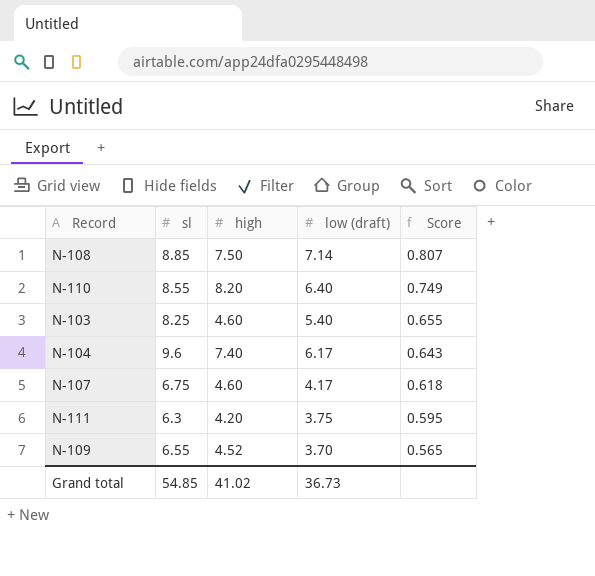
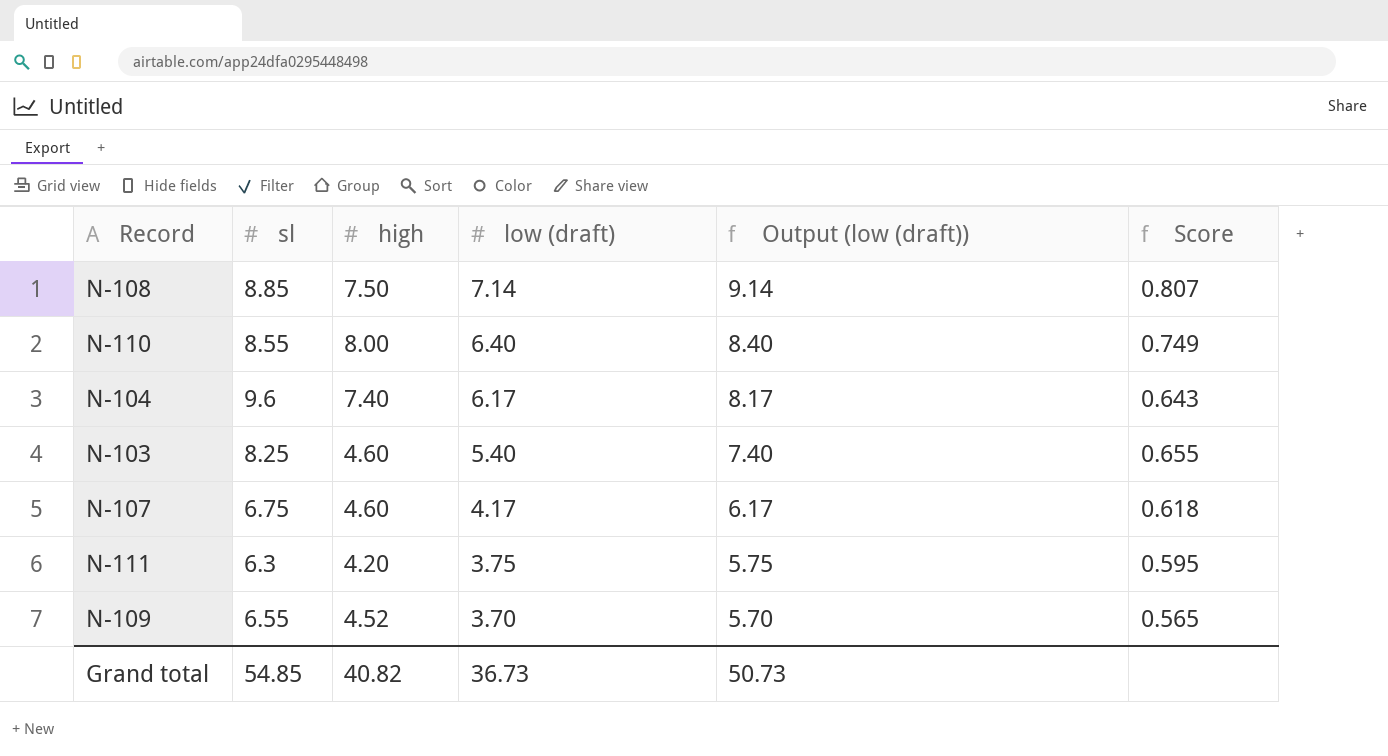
row order: Score descending -> low (draft) descending
column Output (low (draft)) | formula: none -> [low (draft)] + 2
N-110 | high: 8.20 -> 8.00
Grand total | high: 41.02 -> 40.82

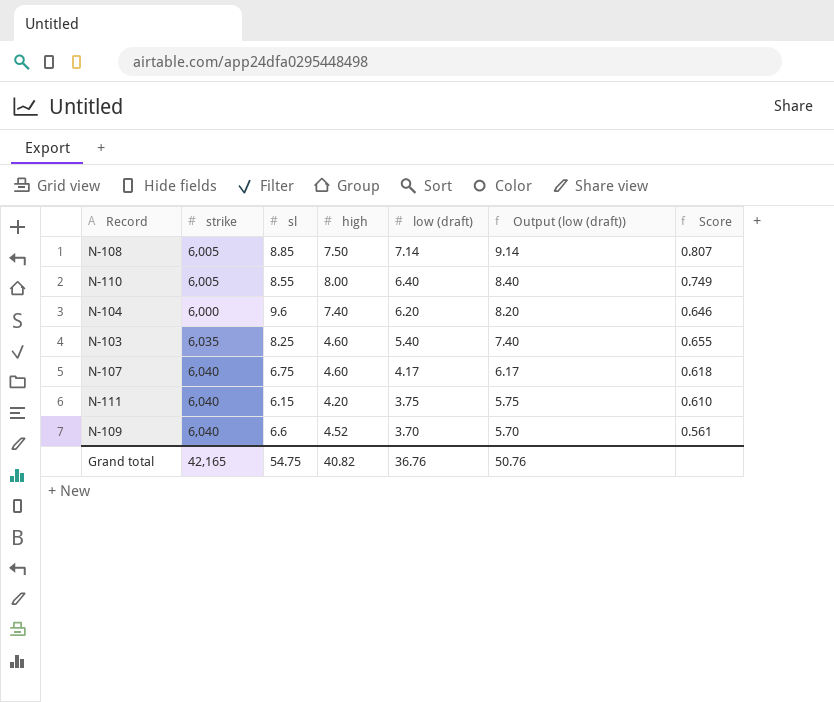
column strike | position: none -> 2
N-104 | low (draft): 6.17 -> 6.20
N-104 | Output (low (draft)): 8.17 -> 8.20
N-104 | Score: 0.643 -> 0.646
N-111 | sl: 6.3 -> 6.15
N-111 | Score: 0.595 -> 0.610
N-109 | sl: 6.55 -> 6.6
N-109 | Score: 0.565 -> 0.561
Grand total | sl: 54.85 -> 54.75
Grand total | low (draft): 36.73 -> 36.76
Grand total | Output (low (draft)): 50.73 -> 50.76

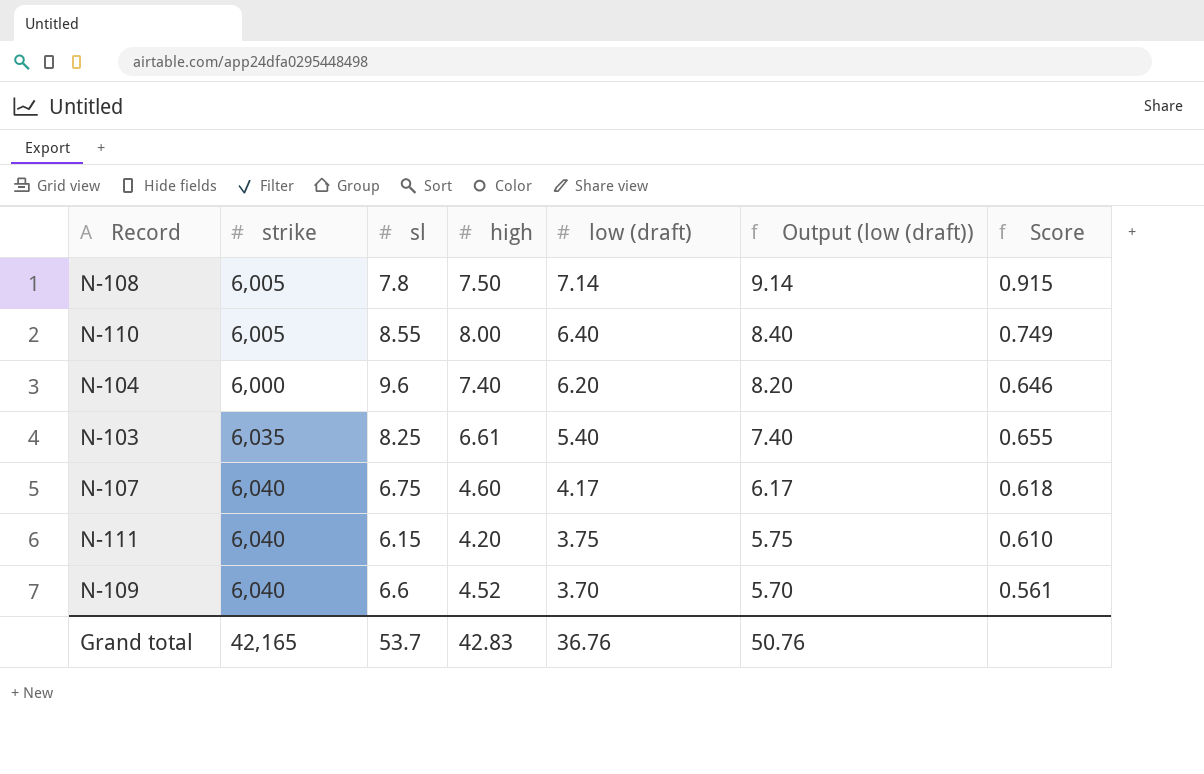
N-108 | sl: 8.85 -> 7.8
N-108 | Score: 0.807 -> 0.915
N-103 | high: 4.60 -> 6.61
Grand total | sl: 54.75 -> 53.7
Grand total | high: 40.82 -> 42.83

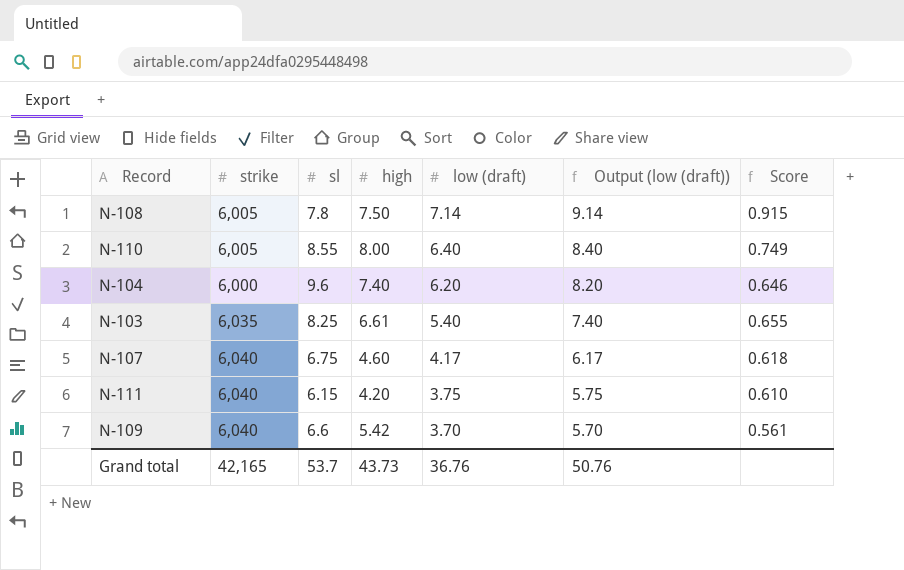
N-109 | high: 4.52 -> 5.42
Grand total | high: 42.83 -> 43.73

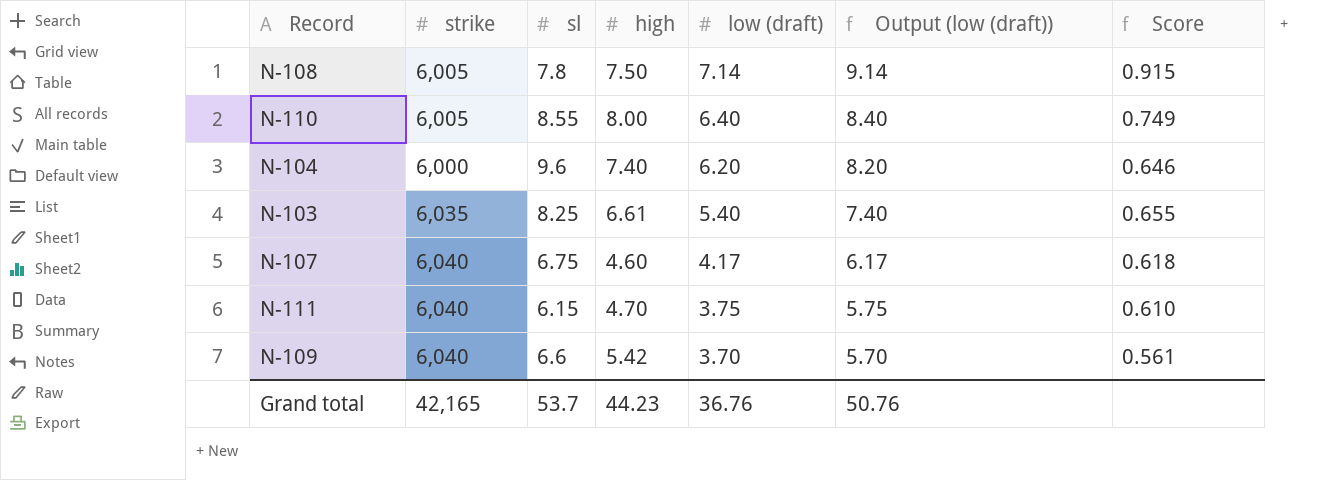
N-111 | high: 4.20 -> 4.70
Grand total | high: 43.73 -> 44.23

